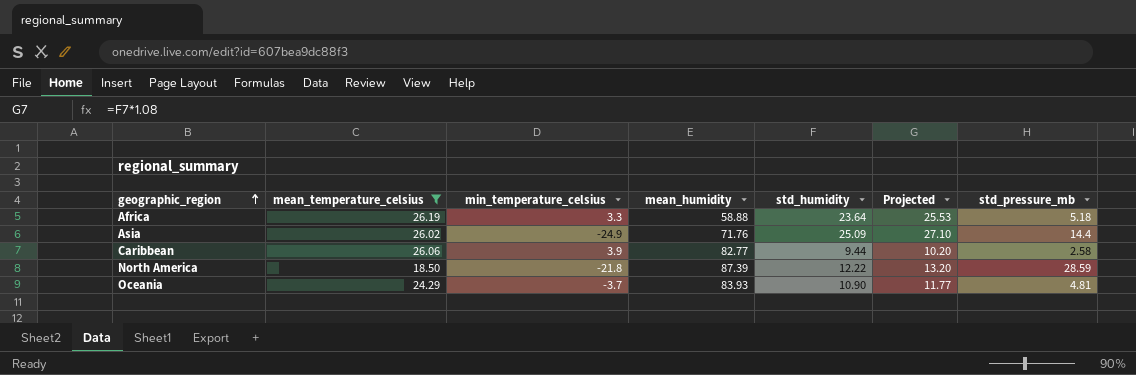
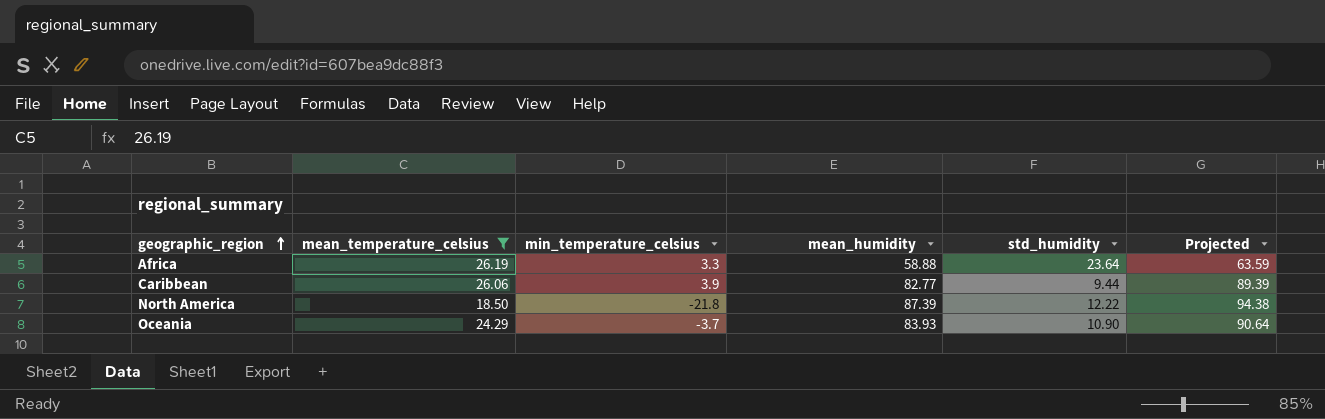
column std_pressure_mb | position: 7 -> none
column Projected | formula: [std_humidity] * 1.08 -> [mean_humidity] * 1.08
row Asia: 26.02 | -24.9 | 71.76 | 25.09 | 27.10 | 14.4 -> none

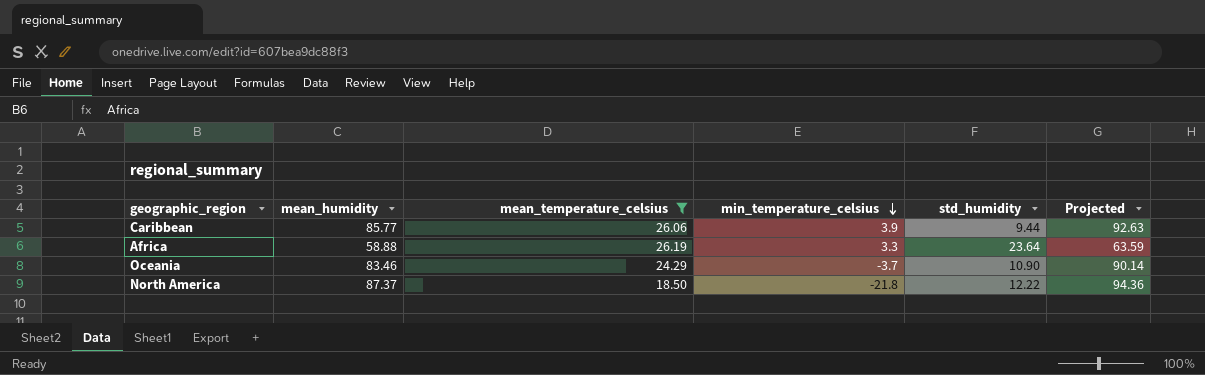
row order: geographic_region ascending -> min_temperature_celsius descending
column mean_humidity | position: 4 -> 2
Caribbean | mean_humidity: 82.77 -> 85.77
Caribbean | Projected: 89.39 -> 92.63
Oceania | mean_humidity: 83.93 -> 83.46
Oceania | Projected: 90.64 -> 90.14
North America | mean_humidity: 87.39 -> 87.37
North America | Projected: 94.38 -> 94.36

